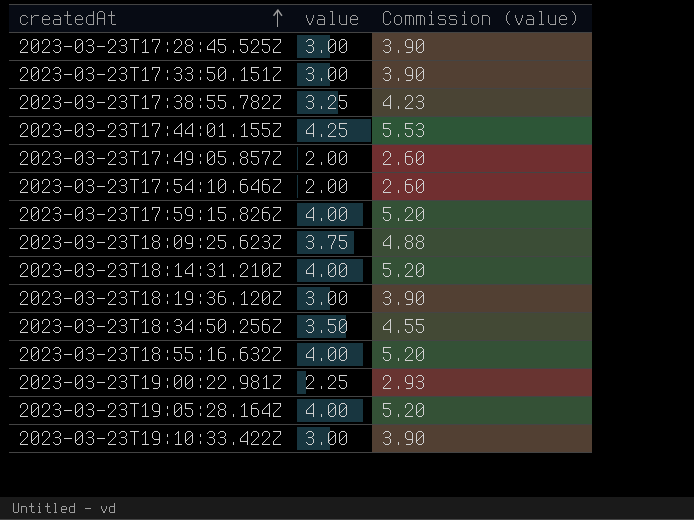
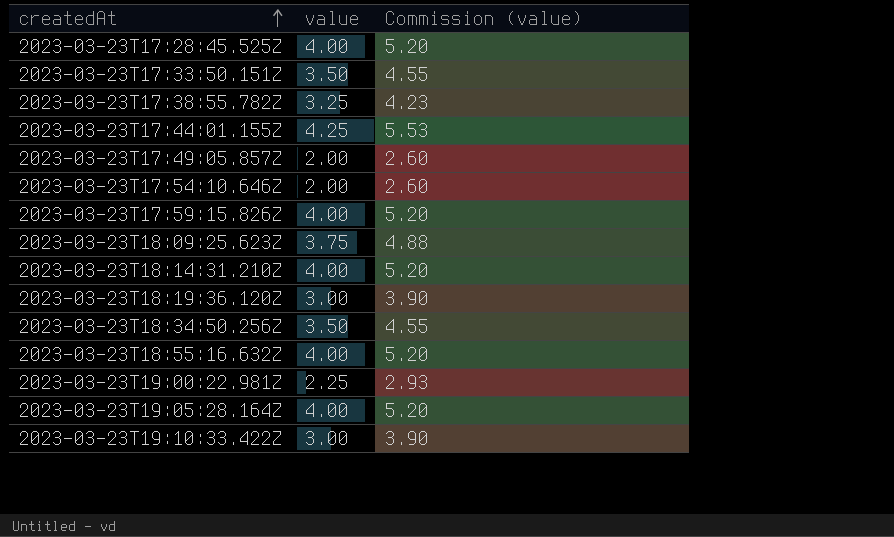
2023-03-23T17:28:45.525Z | value: 3.00 -> 4.00
2023-03-23T17:28:45.525Z | Commission (value): 3.90 -> 5.20
2023-03-23T17:33:50.151Z | value: 3.00 -> 3.50
2023-03-23T17:33:50.151Z | Commission (value): 3.90 -> 4.55

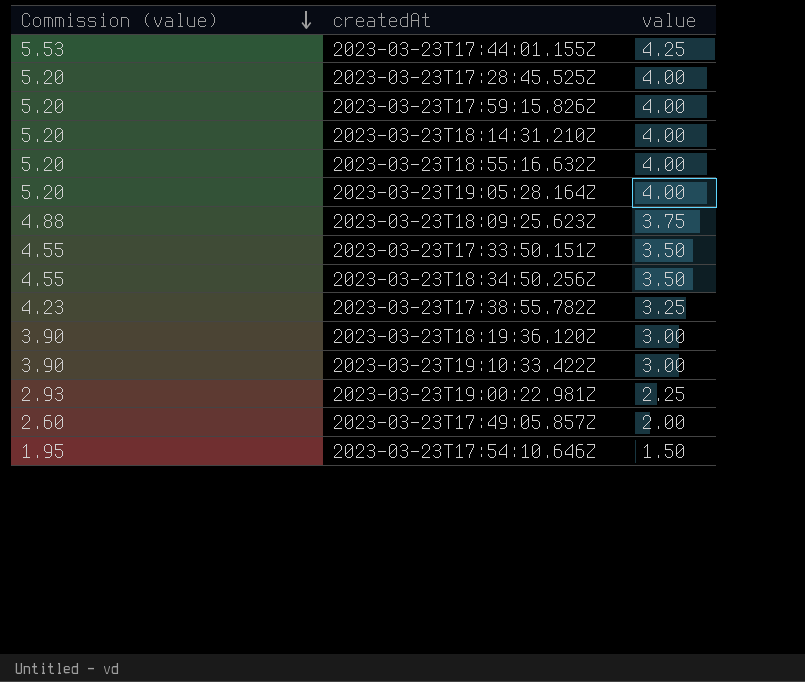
row order: createdAt ascending -> Commission (value) descending
column Commission (value) | position: 3 -> 1
2023-03-23T17:54:10.646Z | Commission (value): 2.60 -> 1.95
2023-03-23T17:54:10.646Z | value: 2.00 -> 1.50

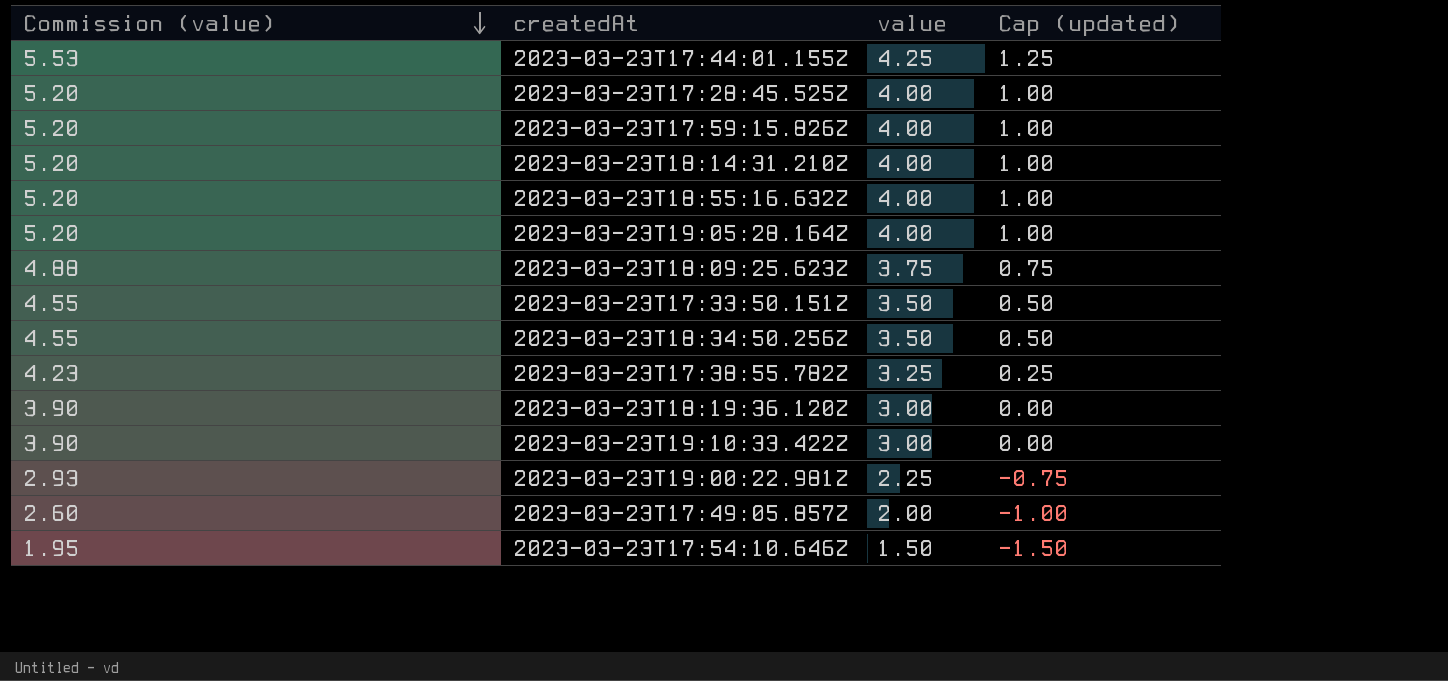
column Cap (updated) | formula: none -> [value] - 3

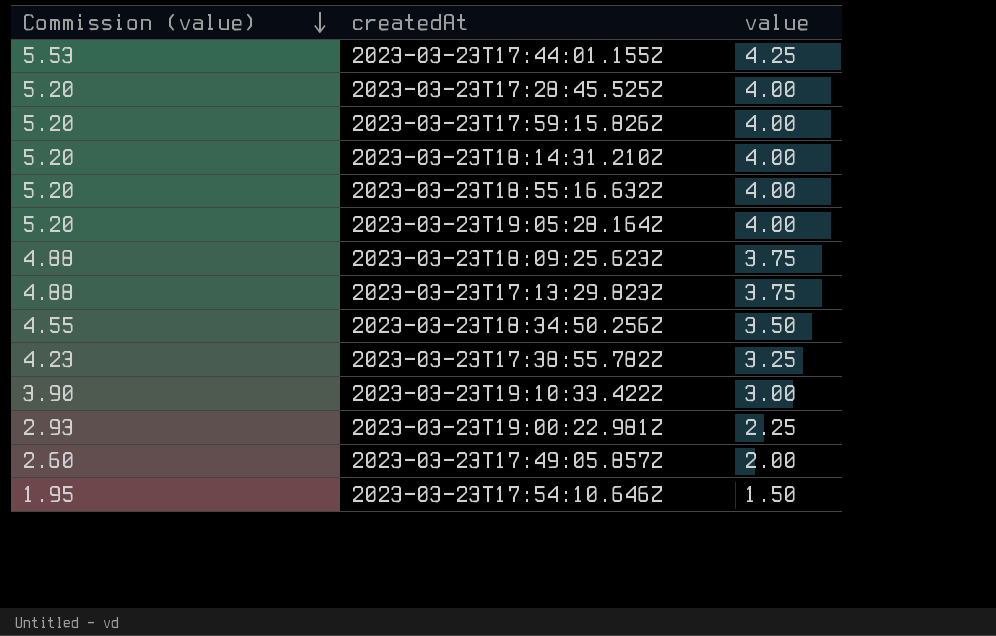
column Cap (updated) | formula: [value] - 3 -> none
row 2023-03-23T17:33:50.151Z: 4.55 | 3.50 | 0.50 -> none
row 2023-03-23T18:19:36.120Z: 3.90 | 3.00 | 0.00 -> none
row 2023-03-23T17:13:29.823Z: none -> 4.88 | 3.75

